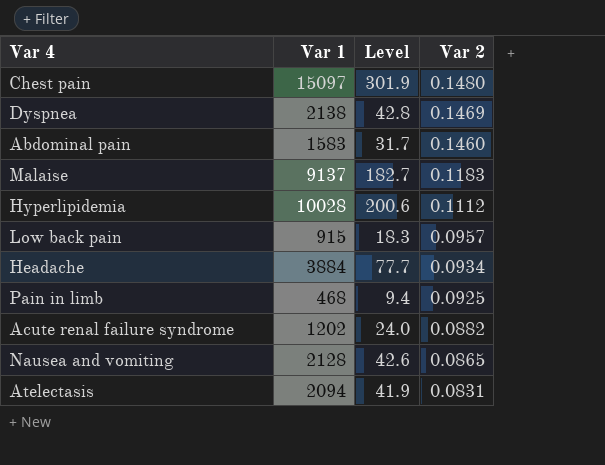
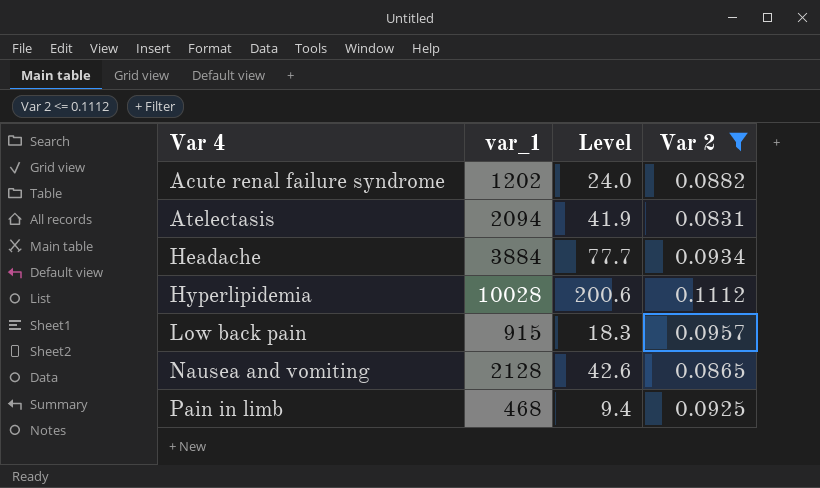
filter: none -> Var 2 <= 0.1112
row order: Var 2 descending -> Var 4 ascending
column name: Var 1 -> var_1

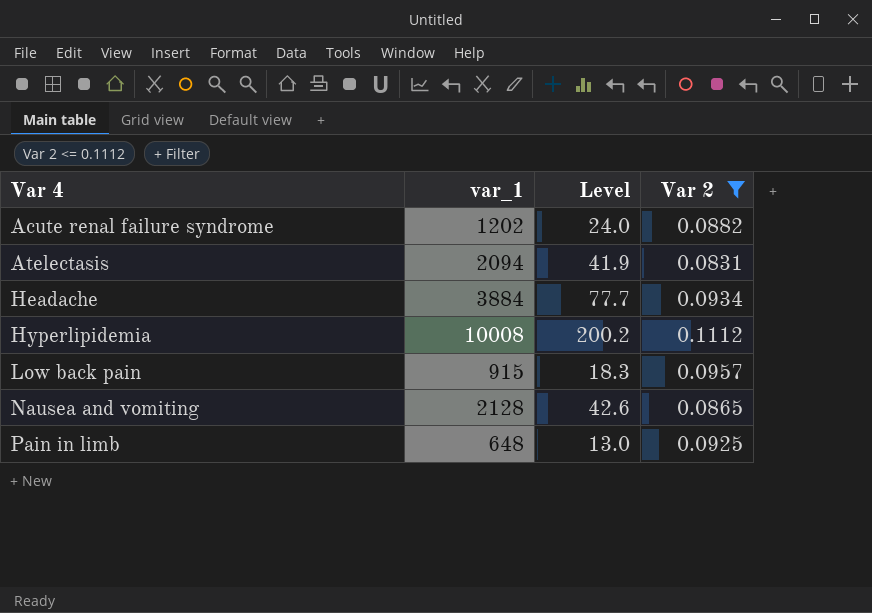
Hyperlipidemia | var_1: 10028 -> 10008
Hyperlipidemia | Level: 200.6 -> 200.2
Pain in limb | var_1: 468 -> 648
Pain in limb | Level: 9.4 -> 13.0

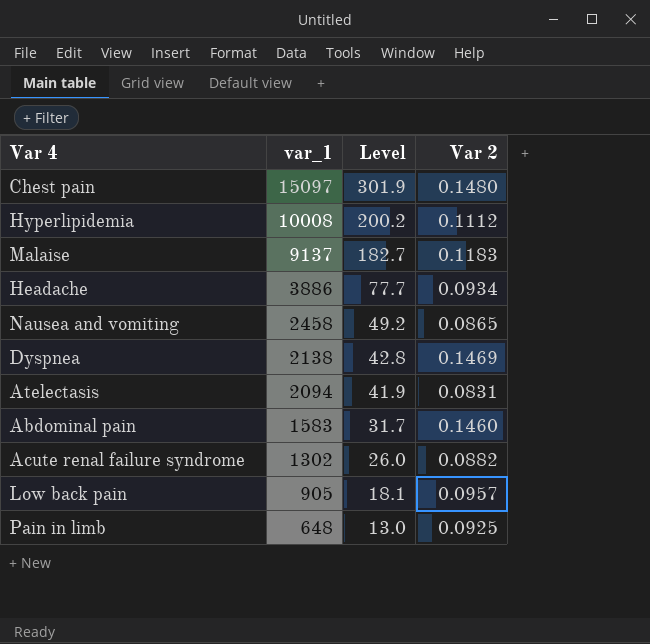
filter: Var 2 <= 0.1112 -> none
row order: Var 4 ascending -> var_1 descending
Headache | var_1: 3884 -> 3886
Nausea and vomiting | var_1: 2128 -> 2458
Nausea and vomiting | Level: 42.6 -> 49.2
Acute renal failure syndrome | var_1: 1202 -> 1302
Acute renal failure syndrome | Level: 24.0 -> 26.0
Low back pain | var_1: 915 -> 905
Low back pain | Level: 18.3 -> 18.1

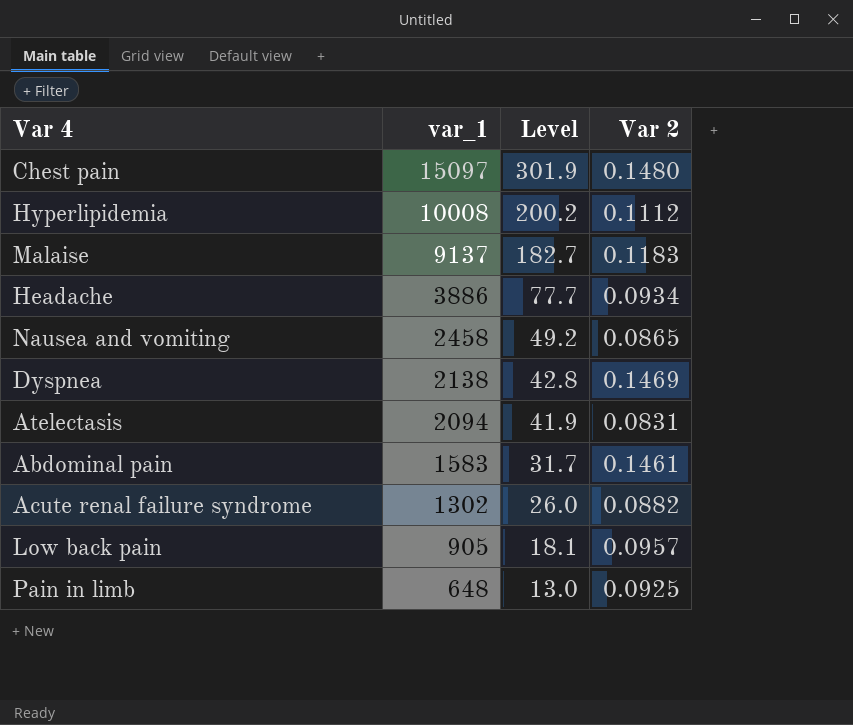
Abdominal pain | Var 2: 0.1460 -> 0.1461

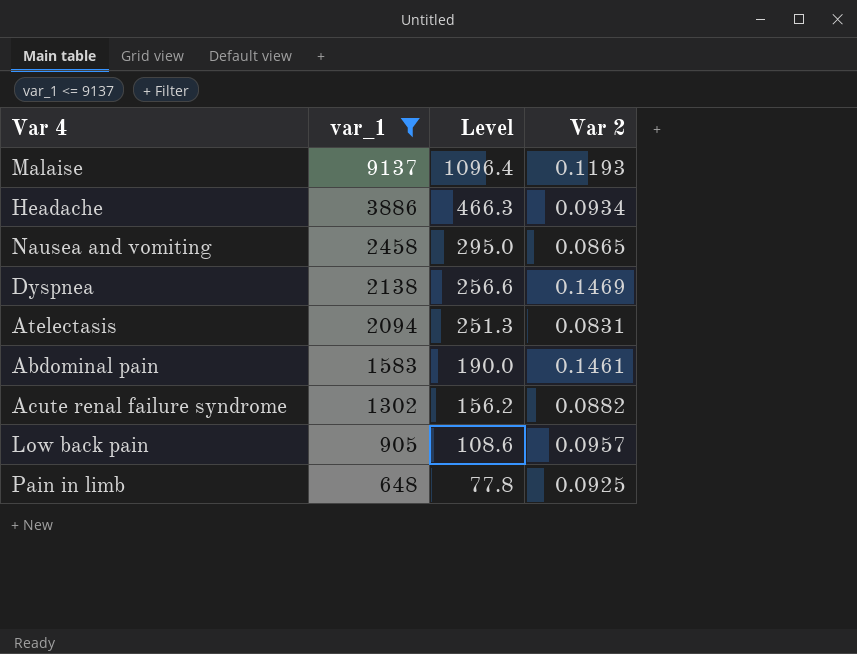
filter: none -> var_1 <= 9137
column Level | formula: [var_1] * 0.02 -> [var_1] * 0.12
Malaise | Var 2: 0.1183 -> 0.1193

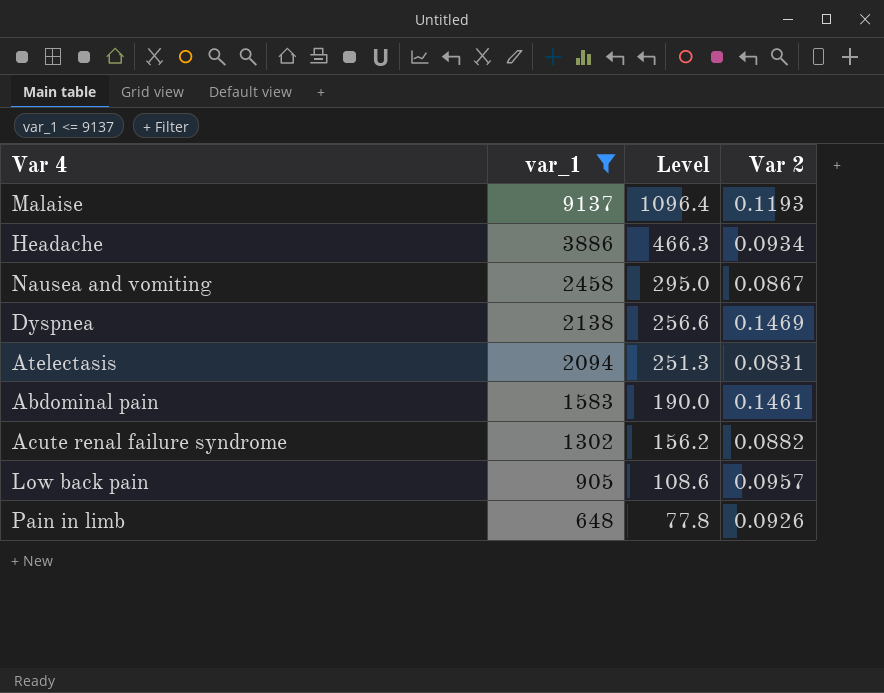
Nausea and vomiting | Var 2: 0.0865 -> 0.0867
Pain in limb | Var 2: 0.0925 -> 0.0926

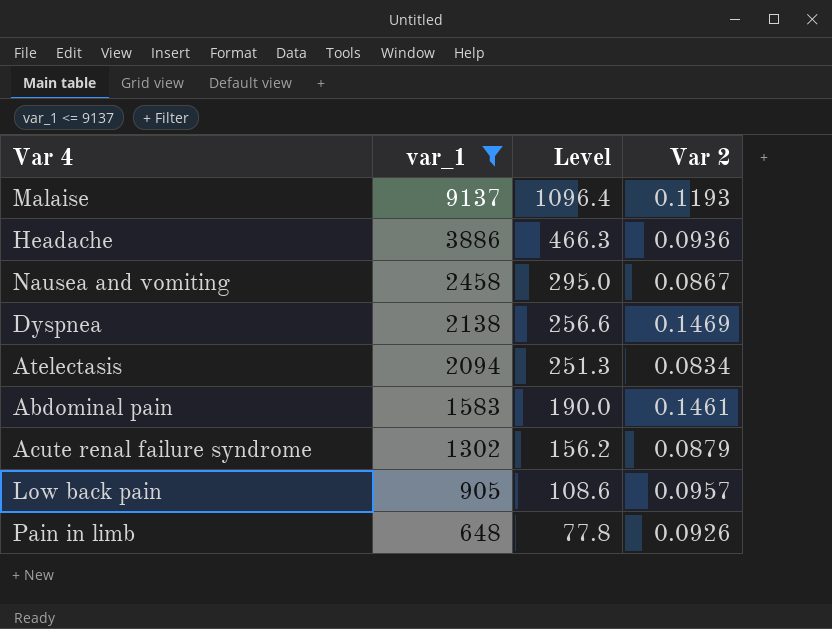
Headache | Var 2: 0.0934 -> 0.0936
Atelectasis | Var 2: 0.0831 -> 0.0834
Acute renal failure syndrome | Var 2: 0.0882 -> 0.0879

